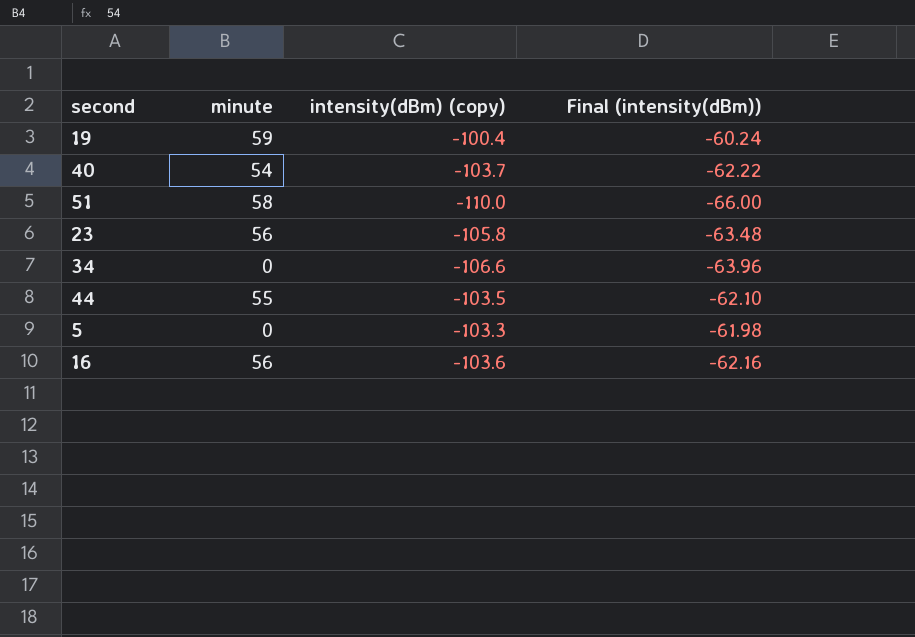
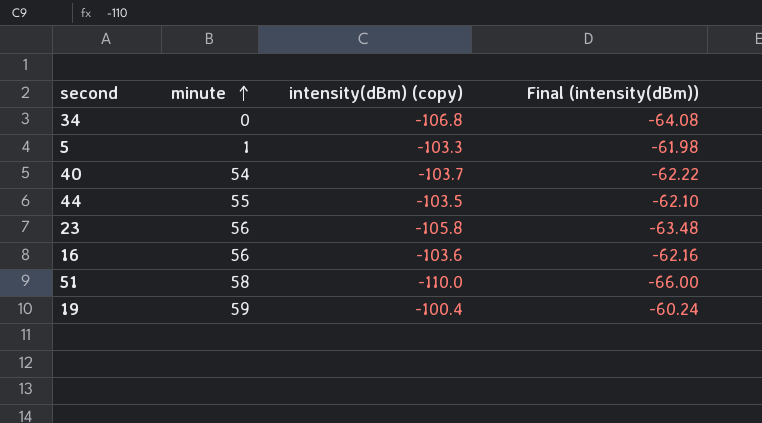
row order: none -> minute ascending
34 | intensity(dBm) (copy): -106.6 -> -106.8
34 | Final (intensity(dBm)): -63.96 -> -64.08
5 | minute: 0 -> 1

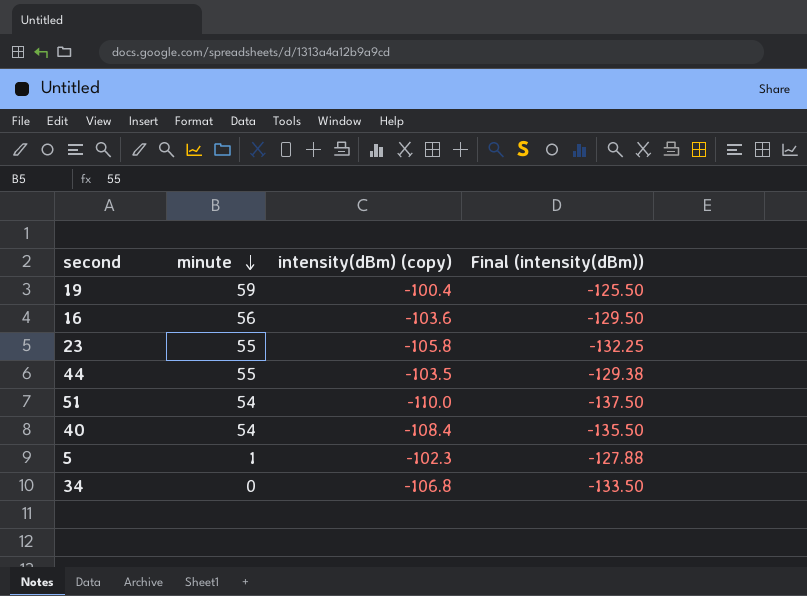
row order: minute ascending -> minute descending
column Final (intensity(dBm)) | formula: [intensity(dBm) (copy)] * 0.6 -> [intensity(dBm) (copy)] * 1.25
23 | minute: 56 -> 55
51 | minute: 58 -> 54
40 | intensity(dBm) (copy): -103.7 -> -108.4
5 | intensity(dBm) (copy): -103.3 -> -102.3

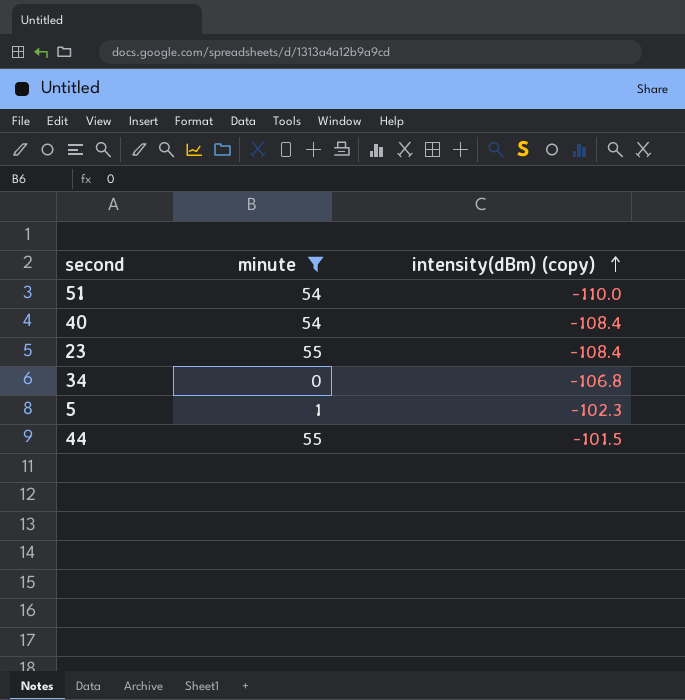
filter: none -> minute <= 55
row order: minute descending -> intensity(dBm) (copy) ascending
column Final (intensity(dBm)) | formula: [intensity(dBm) (copy)] * 1.25 -> none
23 | intensity(dBm) (copy): -105.8 -> -108.4
44 | intensity(dBm) (copy): -103.5 -> -101.5

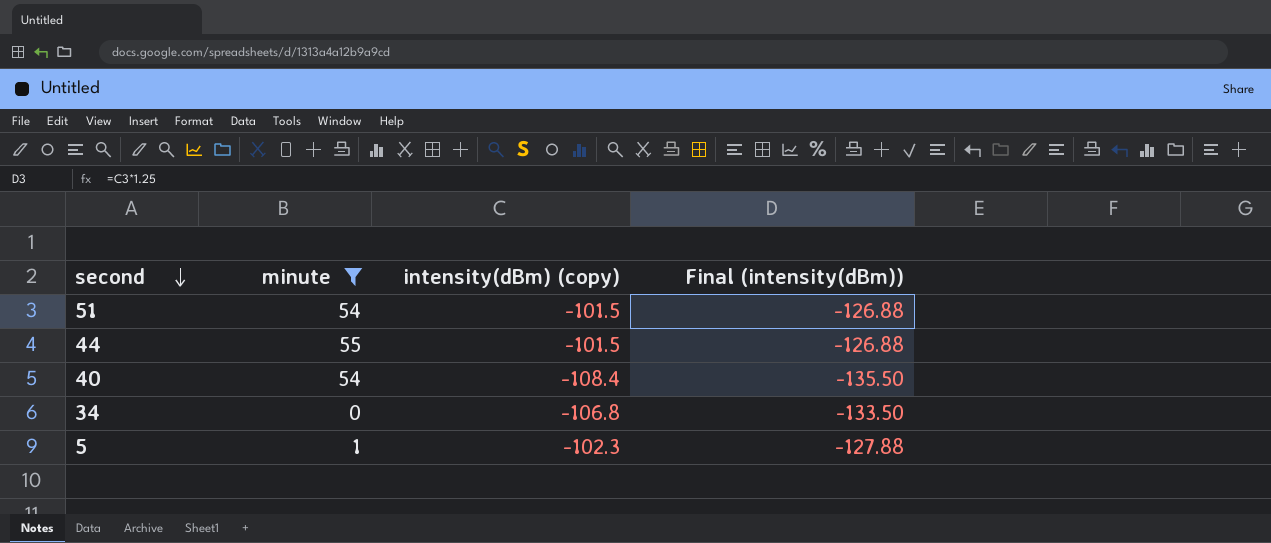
row order: intensity(dBm) (copy) ascending -> second descending
column Final (intensity(dBm)) | formula: none -> [intensity(dBm) (copy)] * 1.25
row 23: 55 | -108.4 -> none
51 | intensity(dBm) (copy): -110.0 -> -101.5

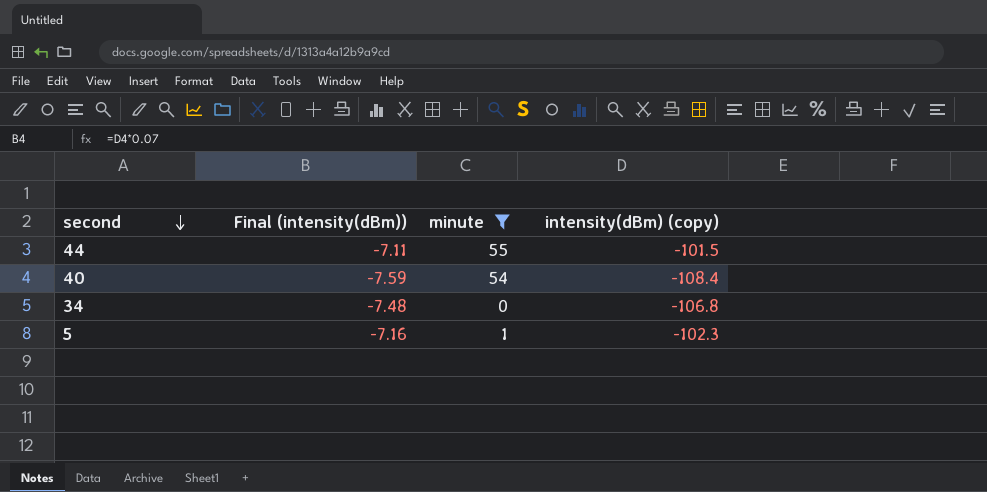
column Final (intensity(dBm)) | formula: [intensity(dBm) (copy)] * 1.25 -> [intensity(dBm) (copy)] * 0.07
column Final (intensity(dBm)) | position: 4 -> 2
row 51: 54 | -101.5 | -126.88 -> none

